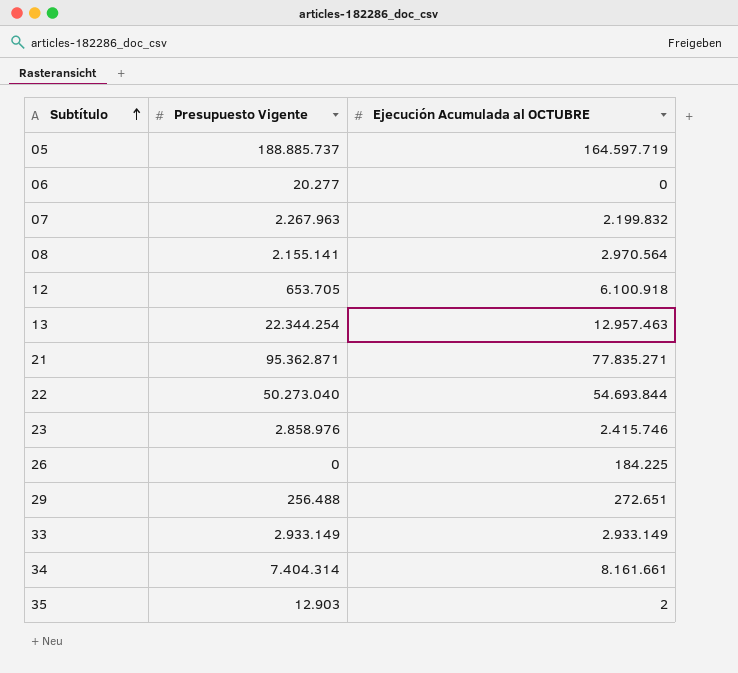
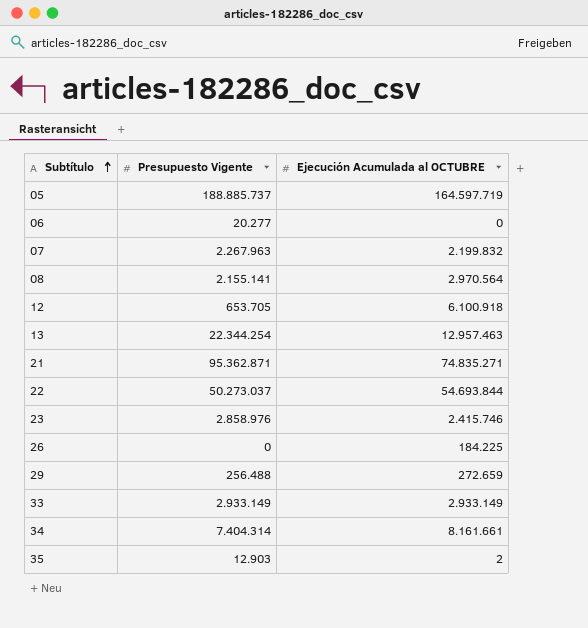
21 | Ejecución Acumulada al OCTUBRE: 77.835.271 -> 74.835.271
22 | Presupuesto Vigente: 50.273.040 -> 50.273.037
29 | Ejecución Acumulada al OCTUBRE: 272.651 -> 272.659

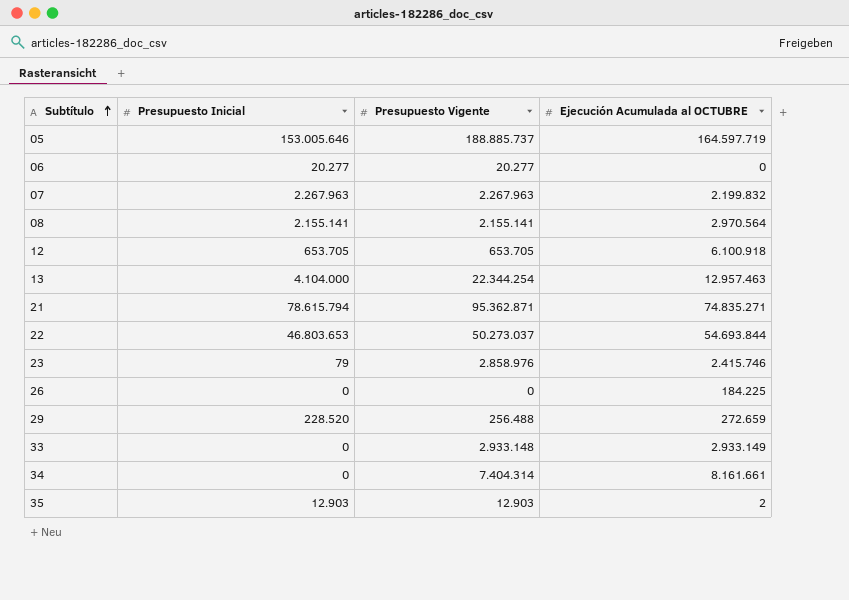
column Presupuesto Inicial | position: none -> 2
33 | Presupuesto Vigente: 2.933.149 -> 2.933.148

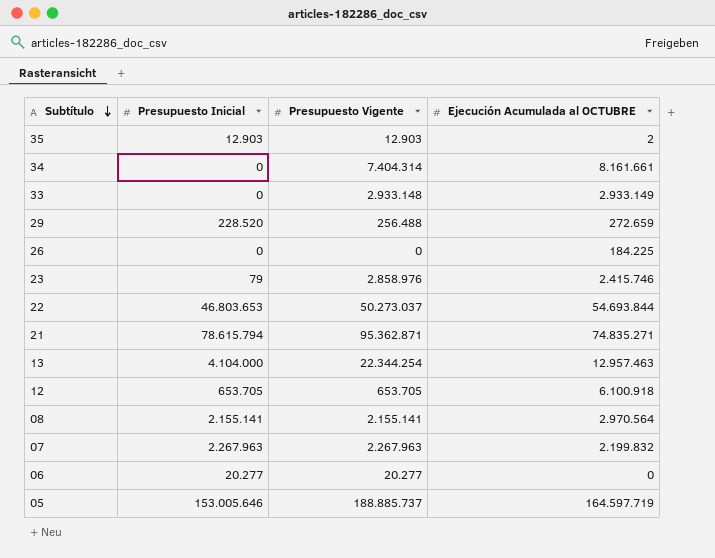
row order: Subtítulo ascending -> Subtítulo descending

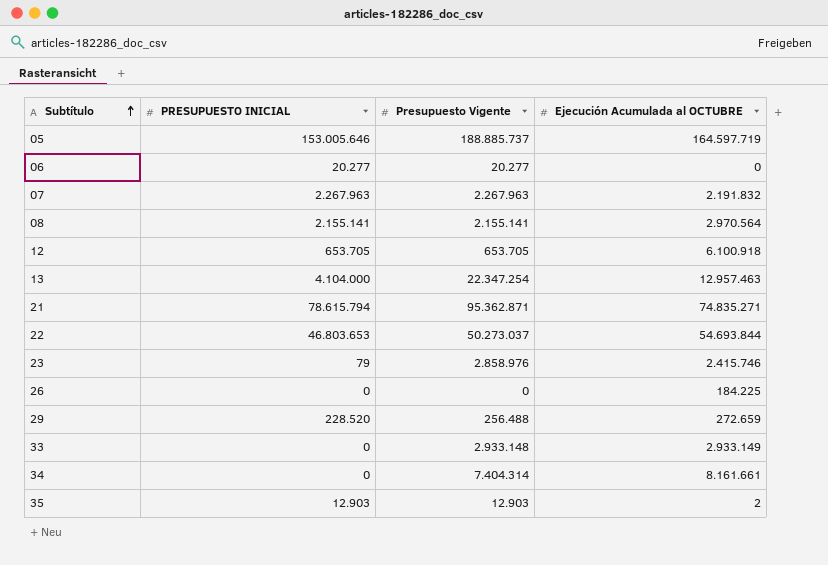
row order: Subtítulo descending -> Subtítulo ascending
column name: Presupuesto Inicial -> PRESUPUESTO INICIAL
07 | Ejecución Acumulada al OCTUBRE: 2.199.832 -> 2.191.832
13 | Presupuesto Vigente: 22.344.254 -> 22.347.254

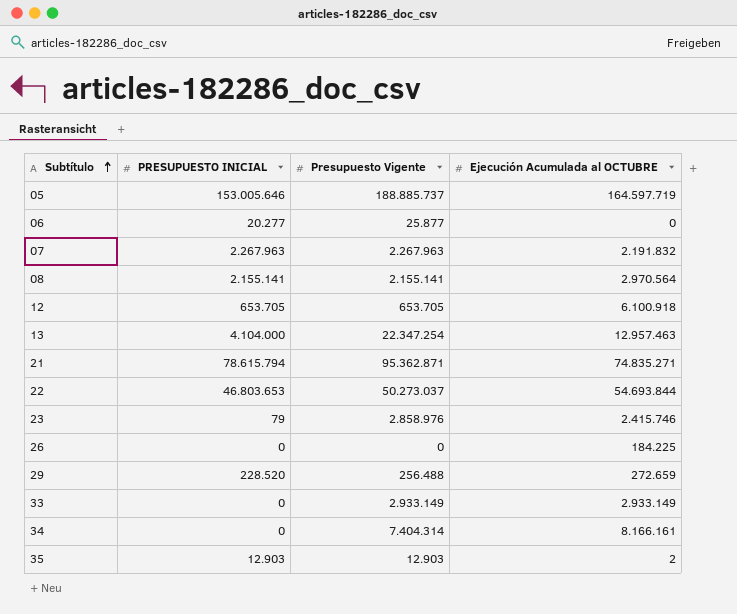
06 | Presupuesto Vigente: 20.277 -> 25.877
33 | Presupuesto Vigente: 2.933.148 -> 2.933.149
34 | Ejecución Acumulada al OCTUBRE: 8.161.661 -> 8.166.161

